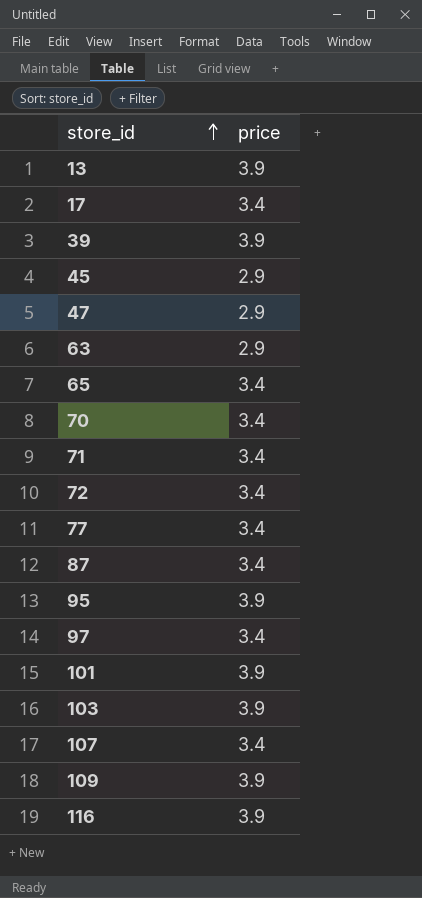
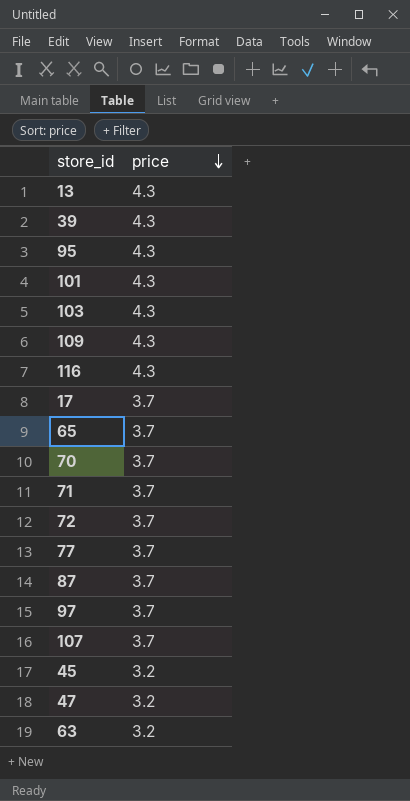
row order: store_id ascending -> price descending
13 | price: 3.9 -> 4.3
39 | price: 3.9 -> 4.3
95 | price: 3.9 -> 4.3
101 | price: 3.9 -> 4.3
103 | price: 3.9 -> 4.3
109 | price: 3.9 -> 4.3
116 | price: 3.9 -> 4.3
17 | price: 3.4 -> 3.7
65 | price: 3.4 -> 3.7
70 | price: 3.4 -> 3.7
71 | price: 3.4 -> 3.7
72 | price: 3.4 -> 3.7
77 | price: 3.4 -> 3.7
87 | price: 3.4 -> 3.7
97 | price: 3.4 -> 3.7
107 | price: 3.4 -> 3.7
45 | price: 2.9 -> 3.2
47 | price: 2.9 -> 3.2
63 | price: 2.9 -> 3.2

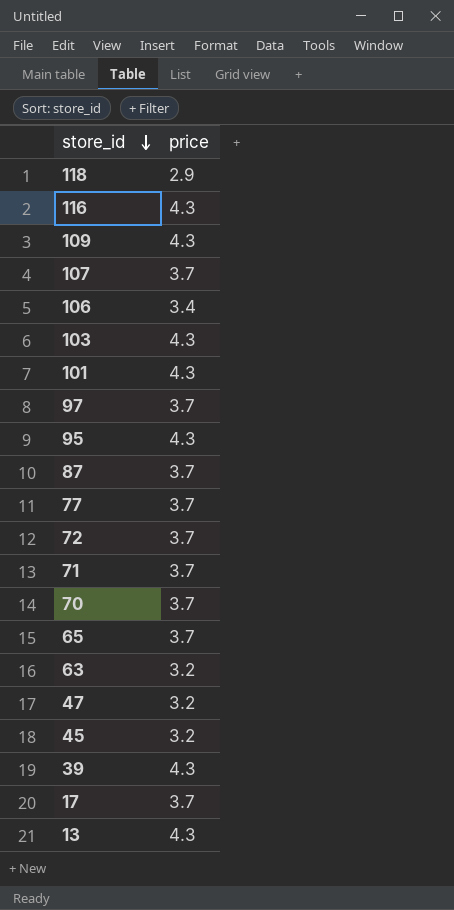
row order: price descending -> store_id descending
row 118: none -> 2.9
row 106: none -> 3.4

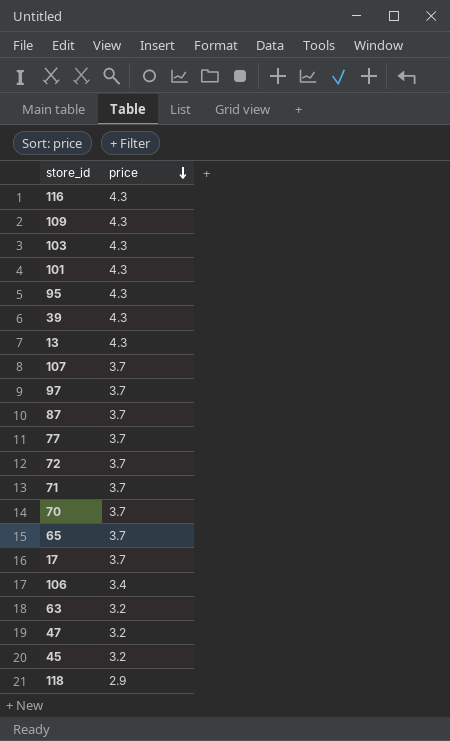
row order: store_id descending -> price descending

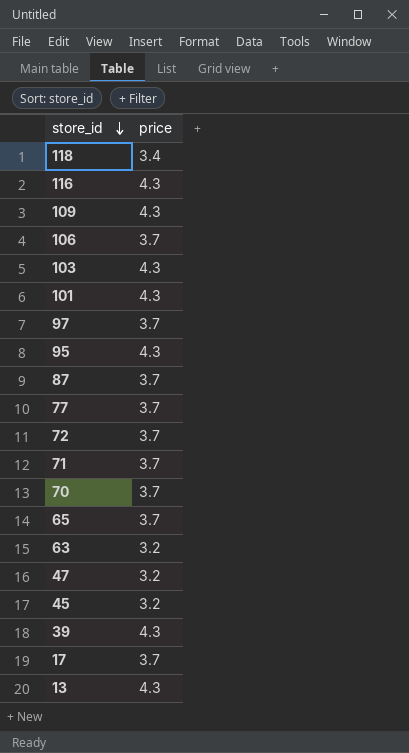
row order: price descending -> store_id descending
row 107: 3.7 -> none
118 | price: 2.9 -> 3.4
106 | price: 3.4 -> 3.7

